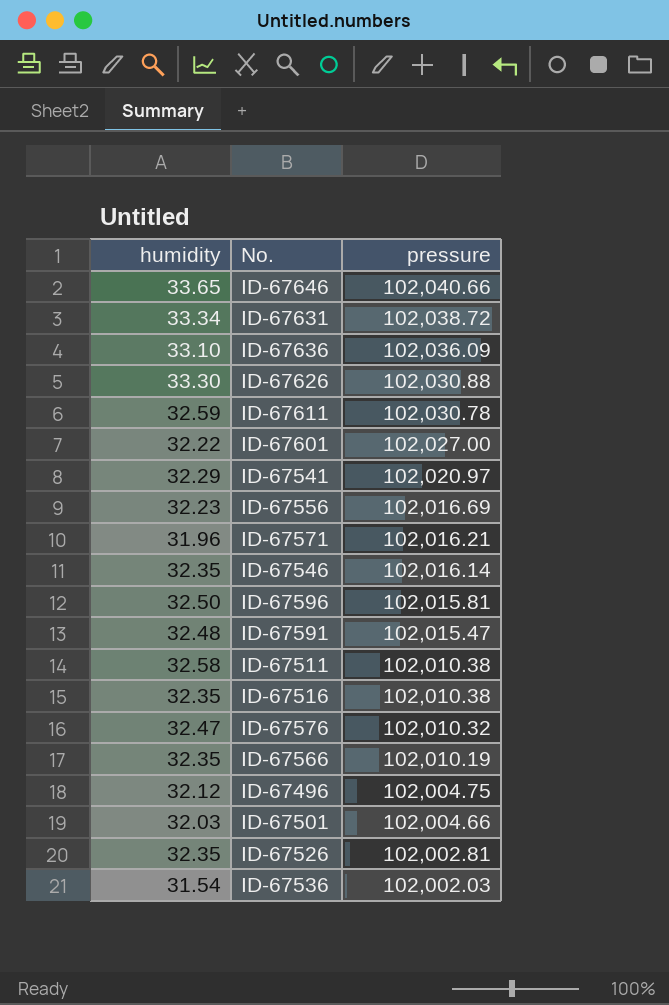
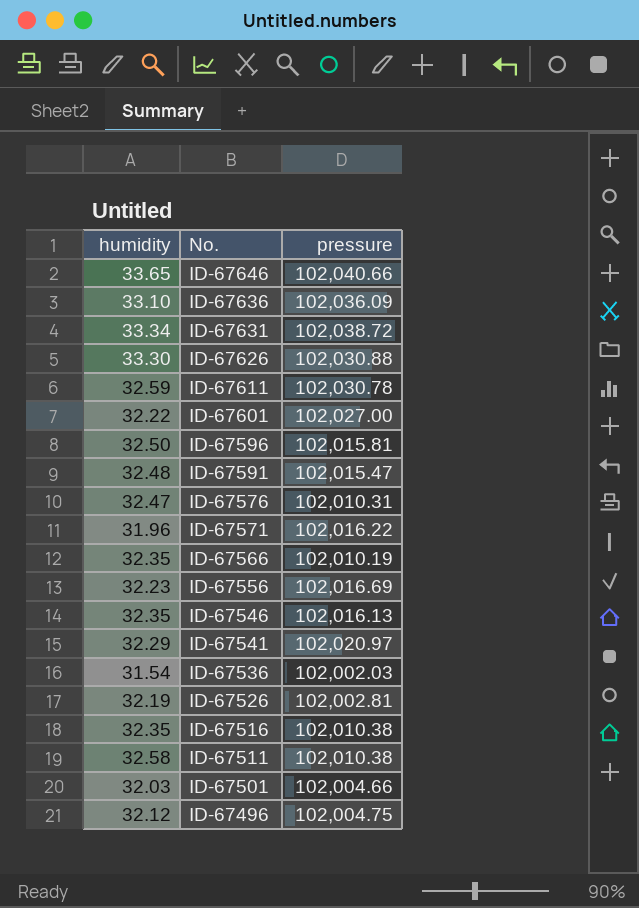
row order: pressure descending -> No. descending
ID-67576 | pressure: 102,010.32 -> 102,010.31
ID-67571 | pressure: 102,016.21 -> 102,016.22
ID-67546 | pressure: 102,016.14 -> 102,016.13
ID-67526 | humidity: 32.35 -> 32.19

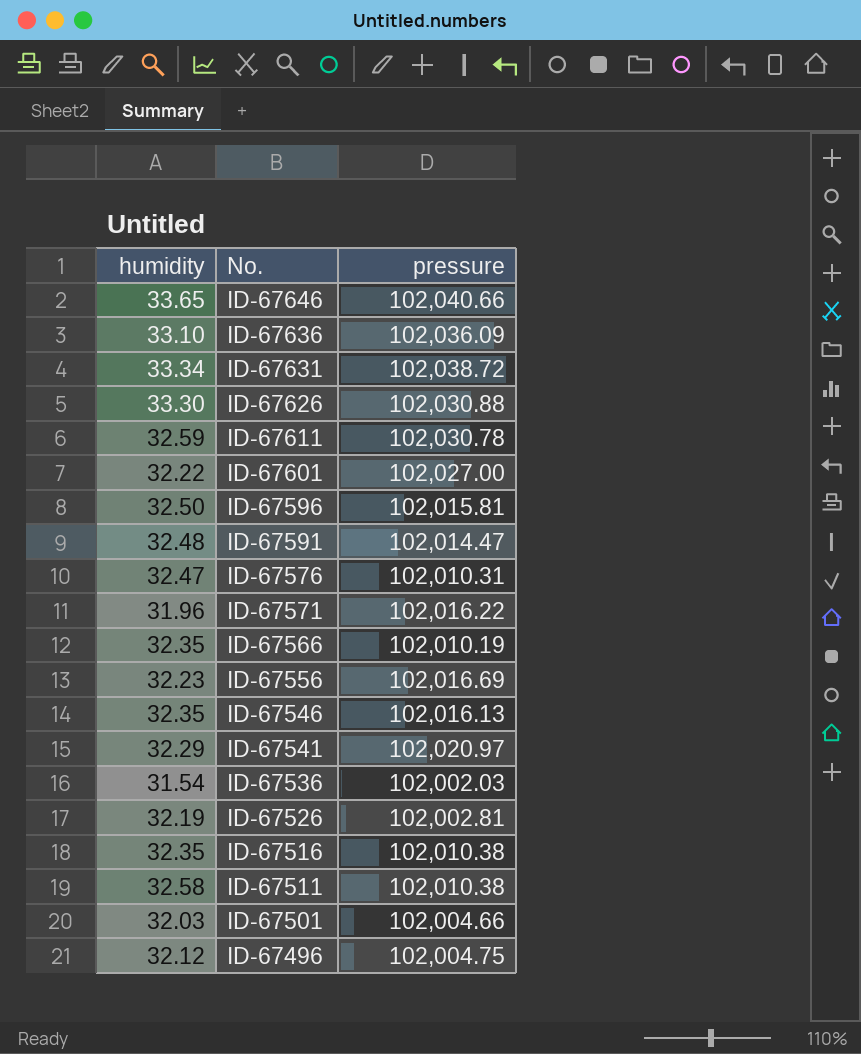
ID-67591 | pressure: 102,015.47 -> 102,014.47

